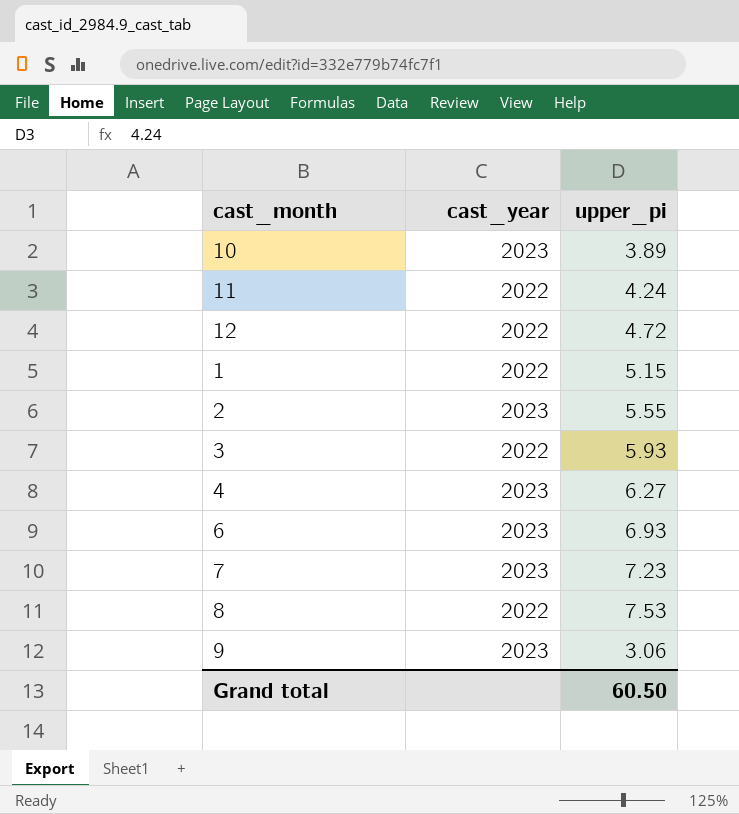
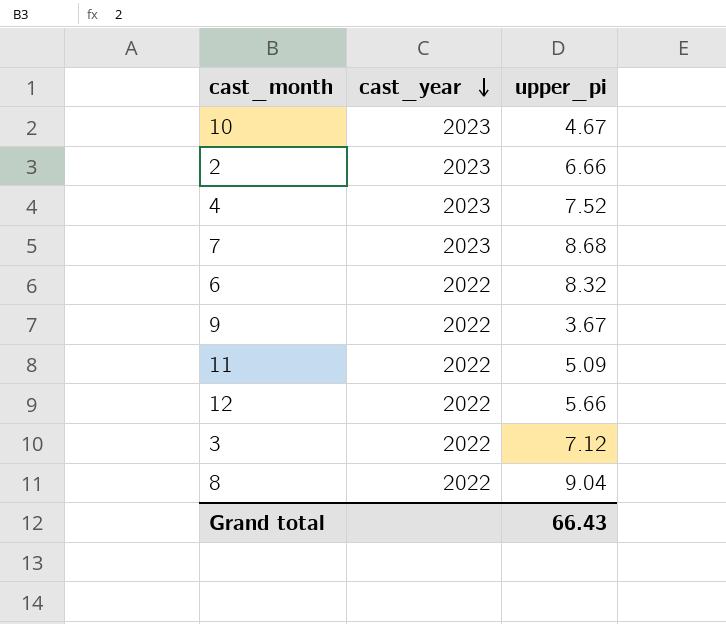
row order: none -> cast_year descending
row 1: 2022 | 5.15 -> none
10 | upper_pi: 3.89 -> 4.67
2 | upper_pi: 5.55 -> 6.66
4 | upper_pi: 6.27 -> 7.52
7 | upper_pi: 7.23 -> 8.68
6 | cast_year: 2023 -> 2022
6 | upper_pi: 6.93 -> 8.32
9 | cast_year: 2023 -> 2022
9 | upper_pi: 3.06 -> 3.67
11 | upper_pi: 4.24 -> 5.09
12 | upper_pi: 4.72 -> 5.66
3 | upper_pi: 5.93 -> 7.12
8 | upper_pi: 7.53 -> 9.04
Grand total | upper_pi: 60.50 -> 66.43

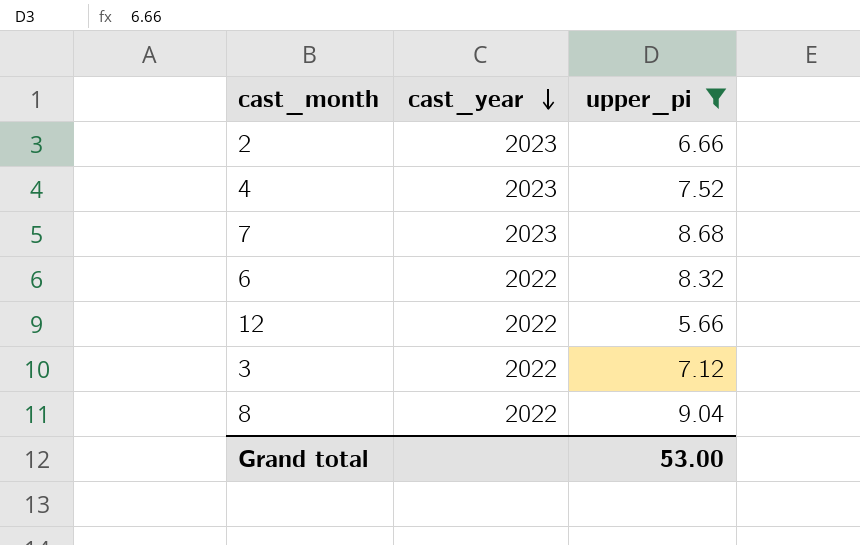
filter: none -> upper_pi >= 5.66
Grand total | upper_pi: 66.43 -> 53.00

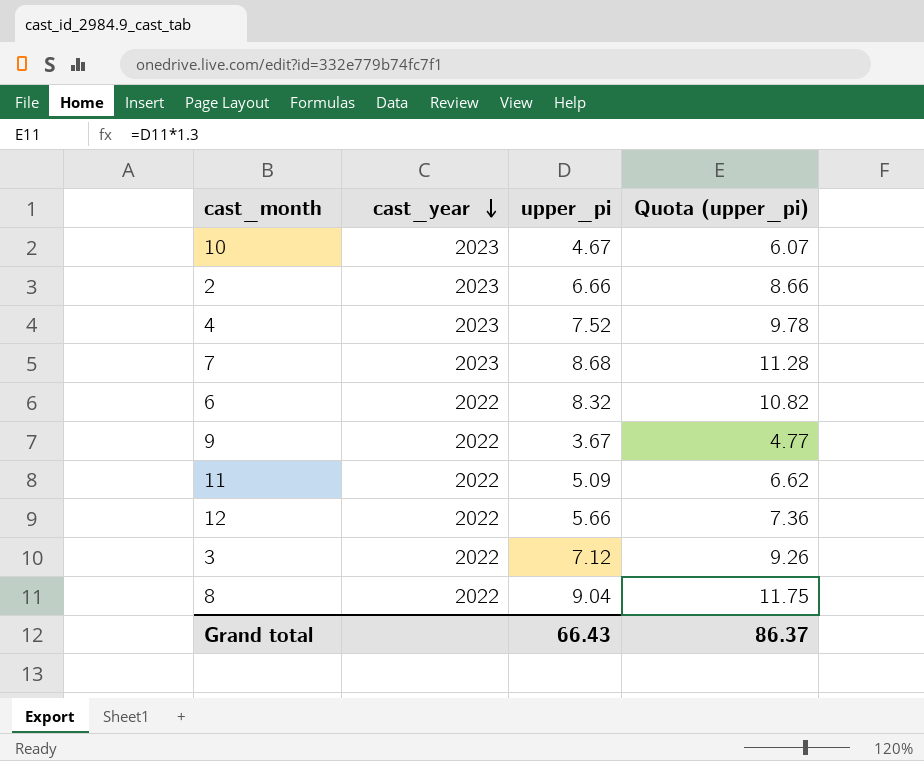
filter: upper_pi >= 5.66 -> none
column Quota (upper_pi) | formula: none -> [upper_pi] * 1.3
Grand total | upper_pi: 53.00 -> 66.43

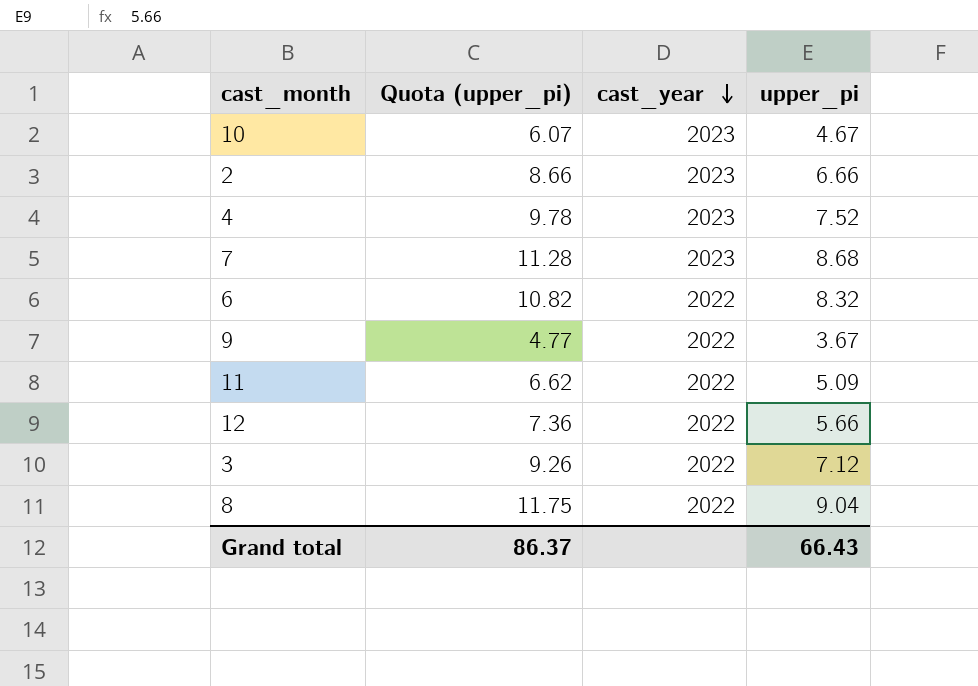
column Quota (upper_pi) | position: 4 -> 2

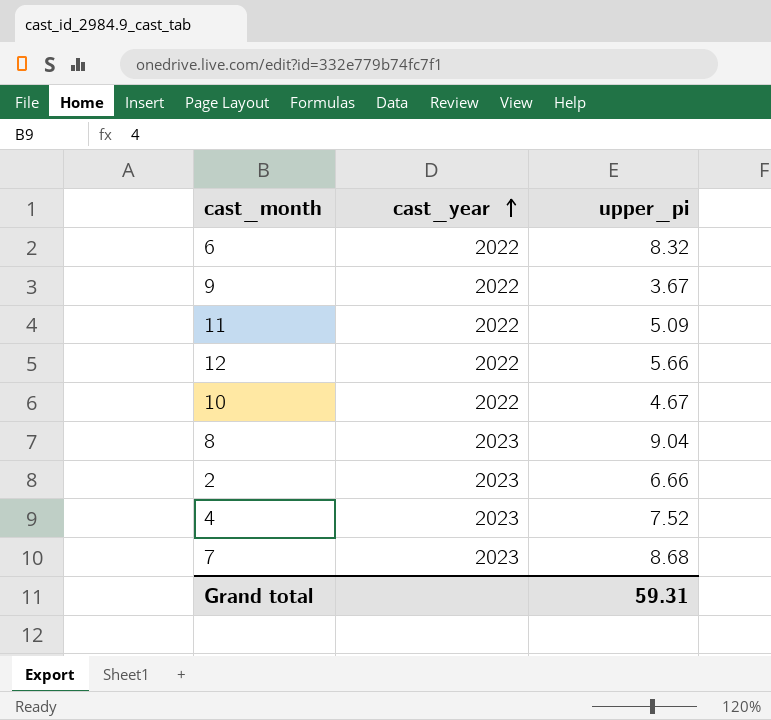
row order: cast_year descending -> cast_year ascending
column Quota (upper_pi) | formula: [upper_pi] * 1.3 -> none
row 3: 9.26 | 2022 | 7.12 -> none
10 | cast_year: 2023 -> 2022
8 | cast_year: 2022 -> 2023
Grand total | upper_pi: 66.43 -> 59.31

